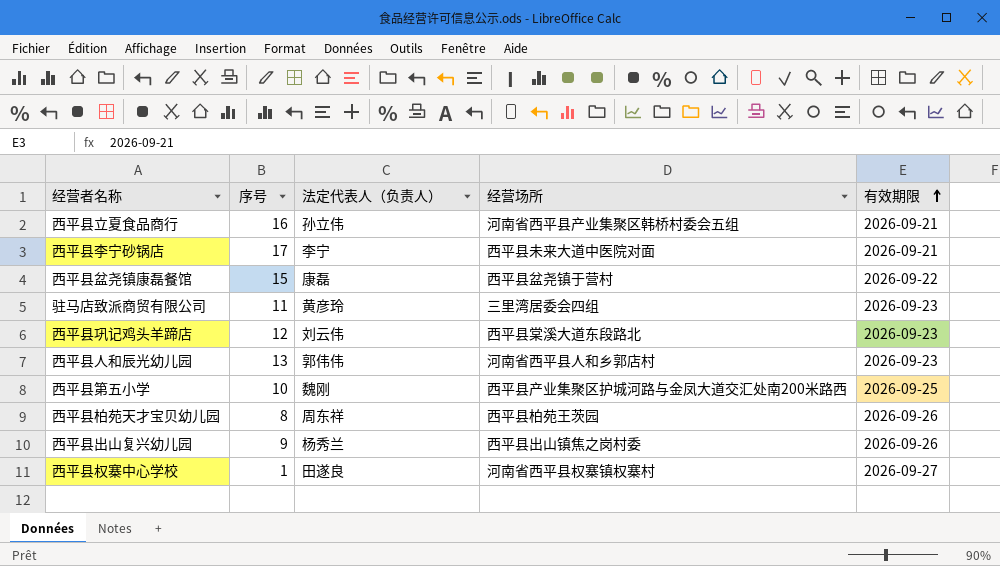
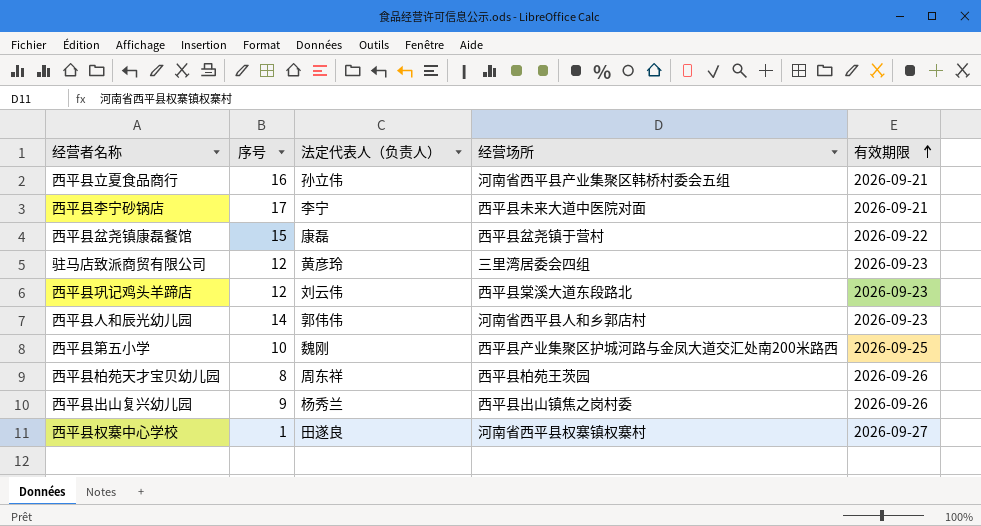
驻马店致派商贸有限公司 | 序号: 11 -> 12
西平县人和辰光幼儿园 | 序号: 13 -> 14

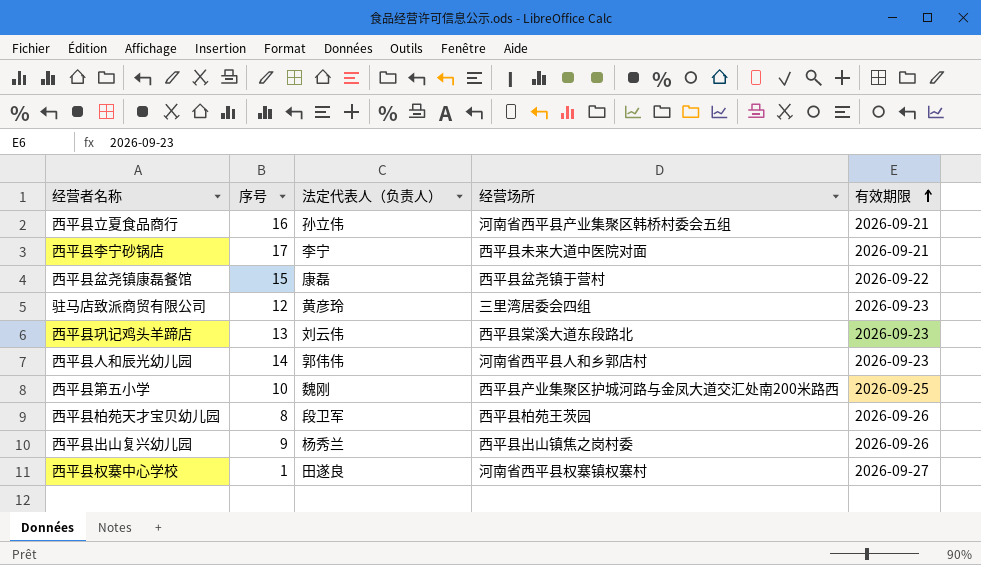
西平县巩记鸡头羊蹄店 | 序号: 12 -> 13
西平县柏苑天才宝贝幼儿园 | 法定代表人（负责人）: 周东祥 -> 段卫军

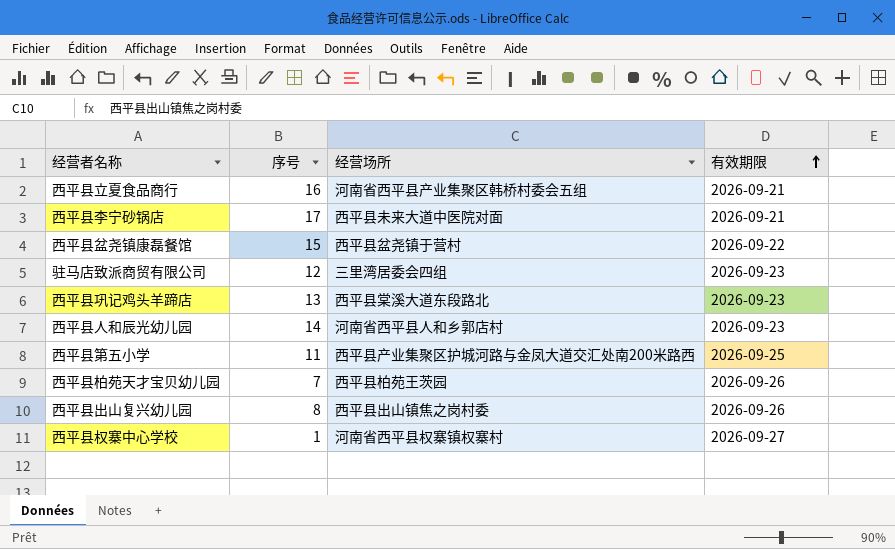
column 法定代表人（负责人） | position: 3 -> none
西平县第五小学 | 序号: 10 -> 11
西平县柏苑天才宝贝幼儿园 | 序号: 8 -> 7
西平县出山复兴幼儿园 | 序号: 9 -> 8

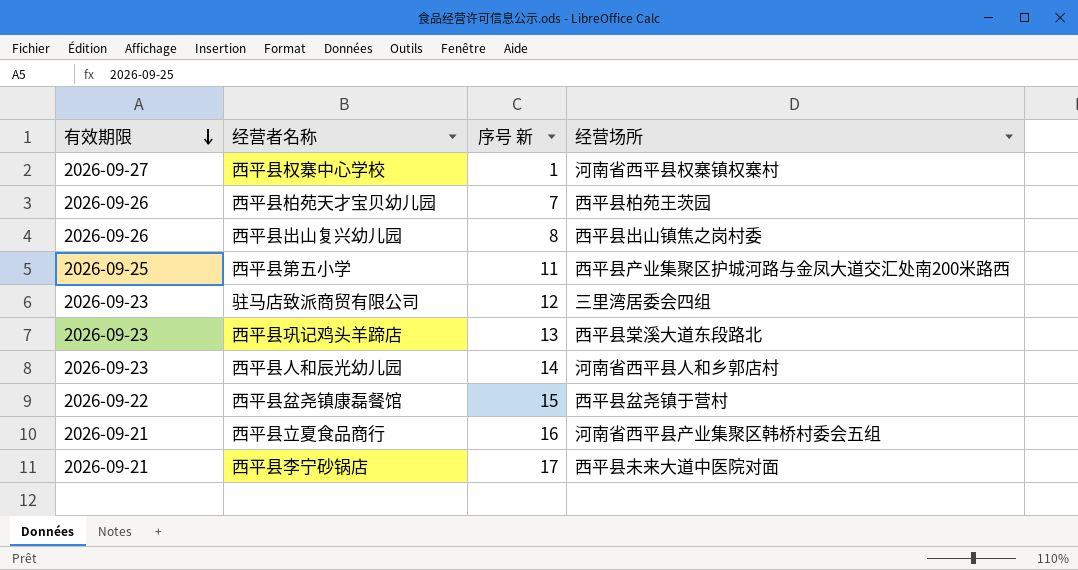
row order: 有效期限 ascending -> 有效期限 descending
column 有效期限 | position: 4 -> 1
column name: 序号 -> 序号 新

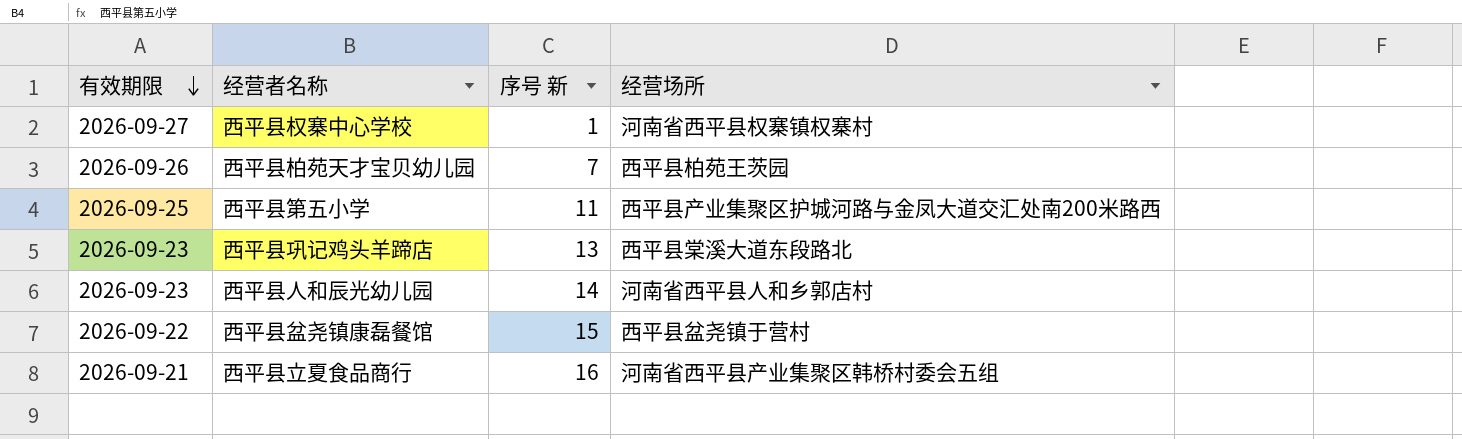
row 西平县出山复兴幼儿园: 2026-09-26 | 8 | 西平县出山镇焦之岗村委 -> none
row 驻马店致派商贸有限公司: 2026-09-23 | 12 | 三里湾居委会四组 -> none
row 西平县李宁砂锅店: 2026-09-21 | 17 | 西平县未来大道中医院对面 -> none

